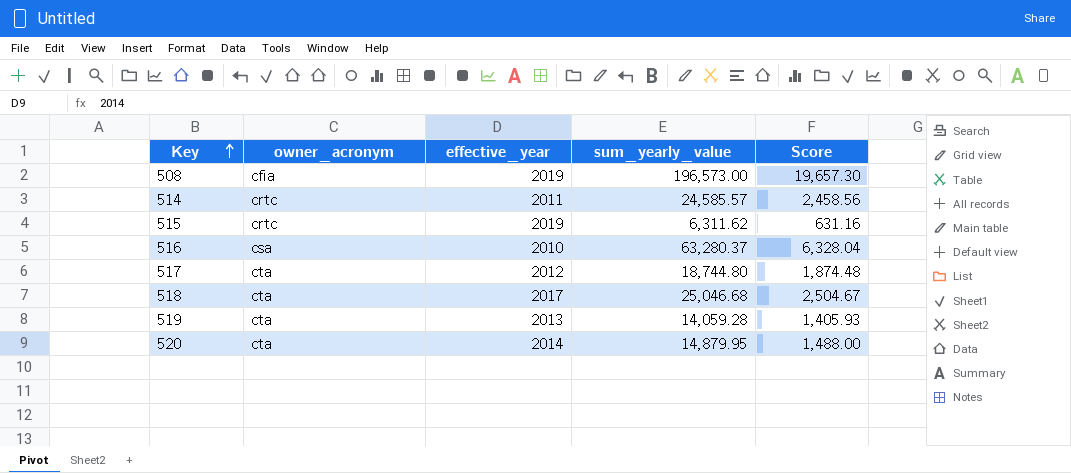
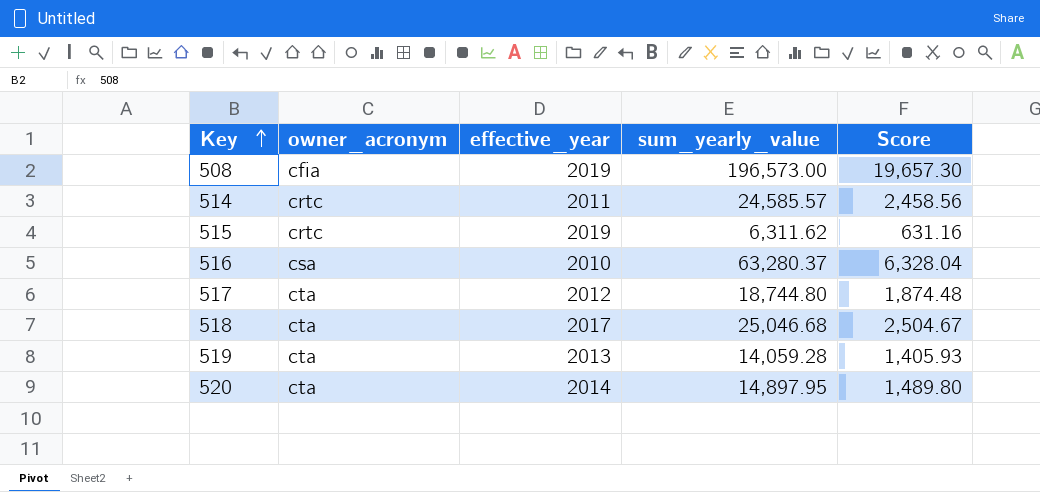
520 | sum_yearly_value: 14,879.95 -> 14,897.95
520 | Score: 1,488.00 -> 1,489.80

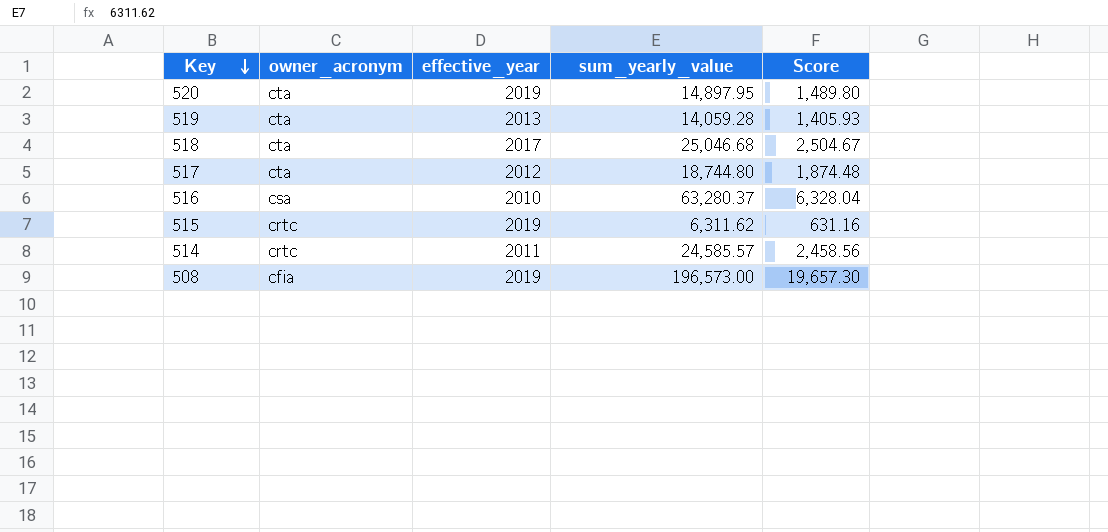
row order: Key ascending -> Key descending
520 | effective_year: 2014 -> 2019

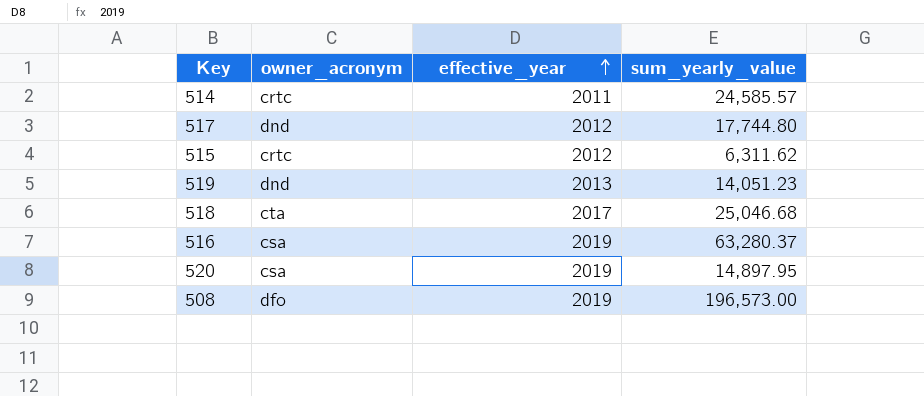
row order: Key descending -> effective_year ascending
column Score | formula: [sum_yearly_value] * 0.1 -> none
517 | owner_acronym: cta -> dnd
517 | sum_yearly_value: 18,744.80 -> 17,744.80
515 | effective_year: 2019 -> 2012
519 | owner_acronym: cta -> dnd
519 | sum_yearly_value: 14,059.28 -> 14,051.23
516 | effective_year: 2010 -> 2019
520 | owner_acronym: cta -> csa
508 | owner_acronym: cfia -> dfo

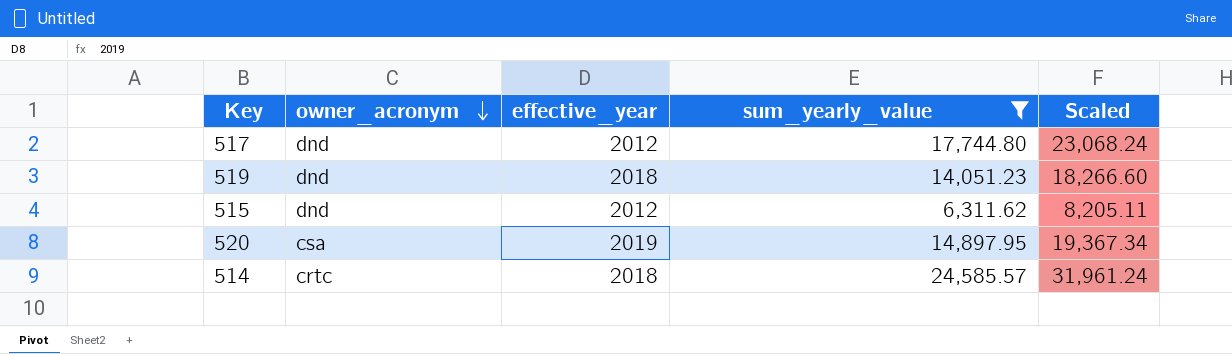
filter: none -> sum_yearly_value <= 24,585.57
row order: effective_year ascending -> owner_acronym descending
column Scaled | formula: none -> [sum_yearly_value] * 1.3
519 | effective_year: 2013 -> 2018
515 | owner_acronym: crtc -> dnd
514 | effective_year: 2011 -> 2018

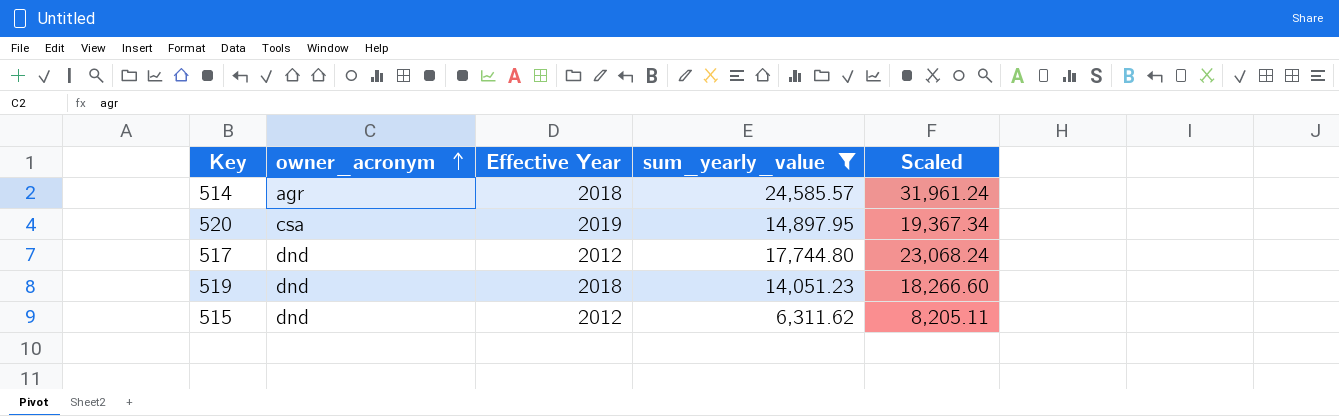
row order: owner_acronym descending -> owner_acronym ascending
column name: effective_year -> Effective Year
514 | owner_acronym: crtc -> agr

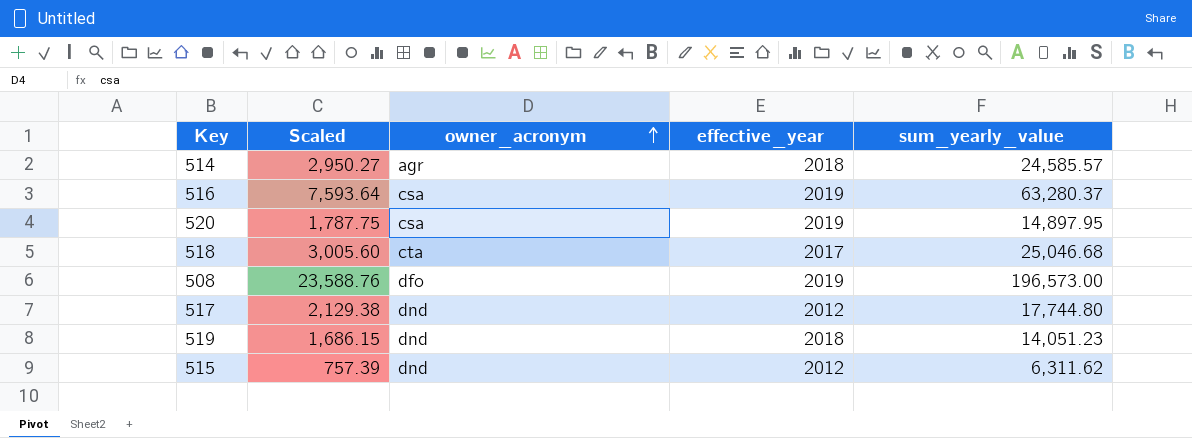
filter: sum_yearly_value <= 24,585.57 -> none
column Scaled | formula: [sum_yearly_value] * 1.3 -> [sum_yearly_value] * 0.12
column Scaled | position: 5 -> 2
column name: Effective Year -> effective_year

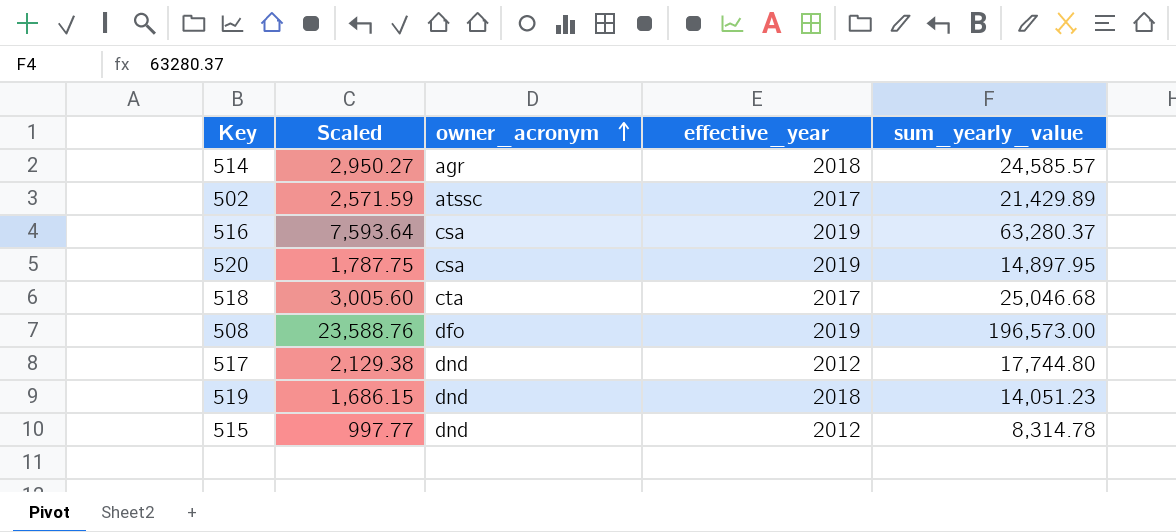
row 502: none -> 2,571.59 | atssc | 2017 | 21,429.89
515 | Scaled: 757.39 -> 997.77
515 | sum_yearly_value: 6,311.62 -> 8,314.78

